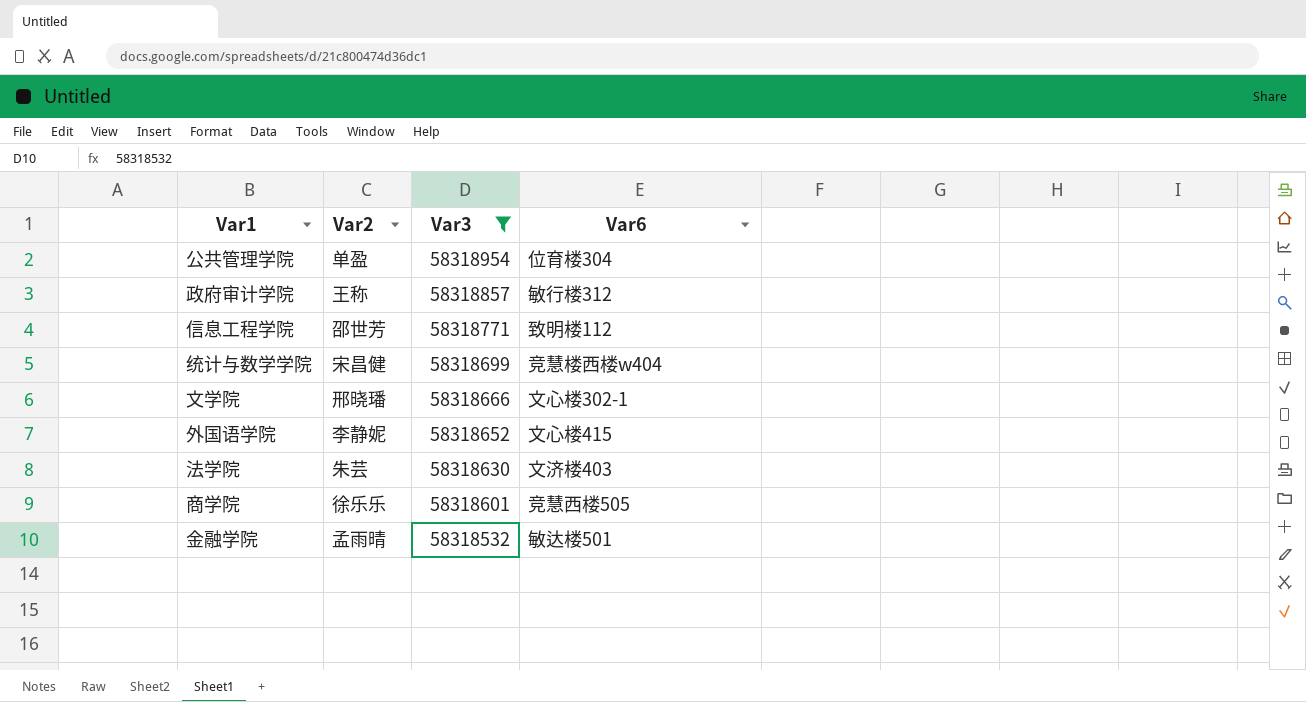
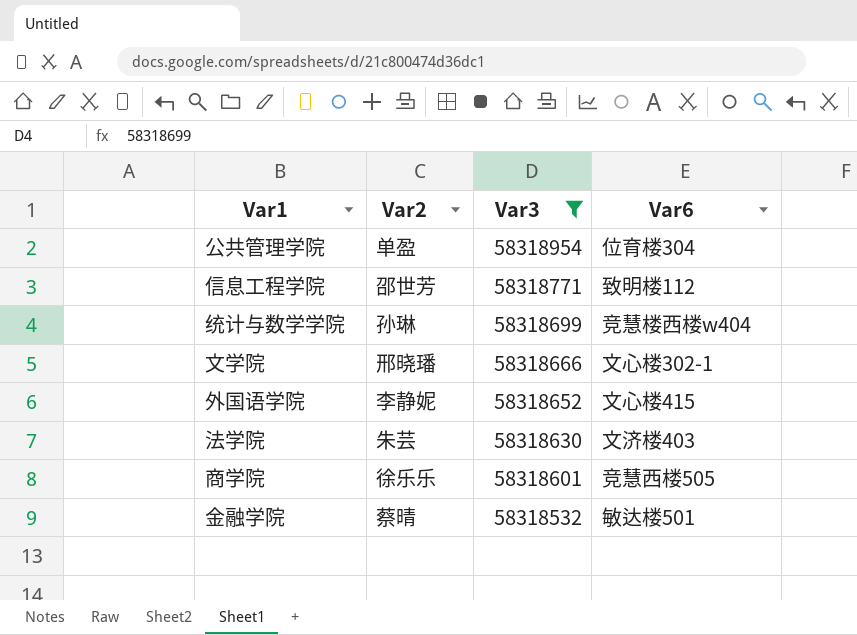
row 政府审计学院: 王称 | 58318857 | 敏行楼312 -> none
统计与数学学院 | Var2: 宋昌健 -> 孙琳
金融学院 | Var2: 孟雨晴 -> 蔡晴

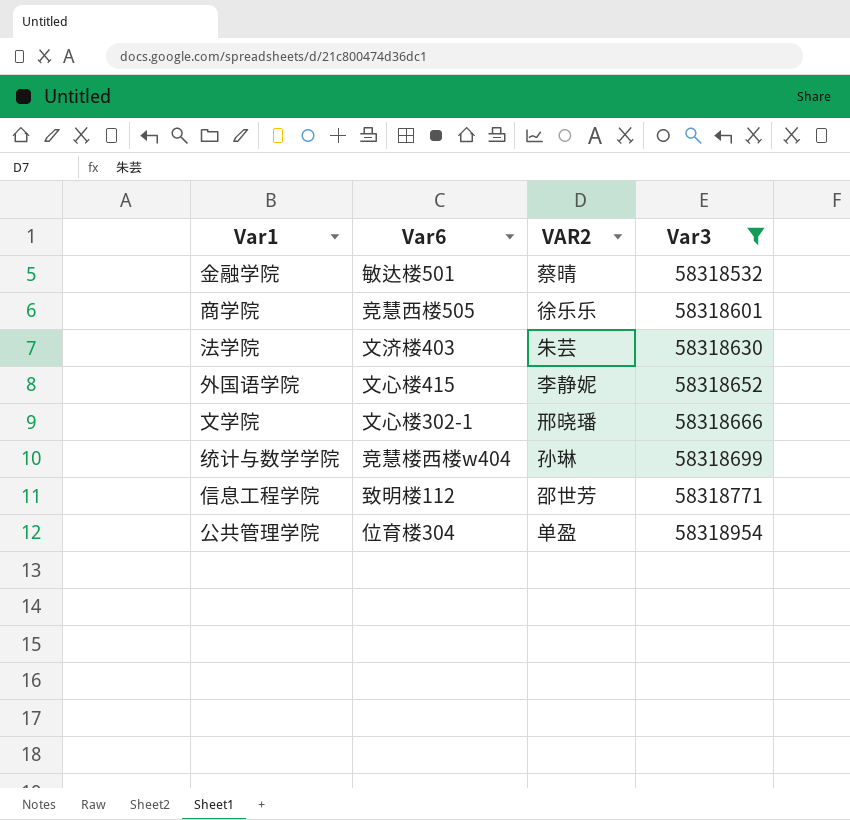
row order: Var3 descending -> Var3 ascending
column Var6 | position: 4 -> 2
column name: Var2 -> VAR2

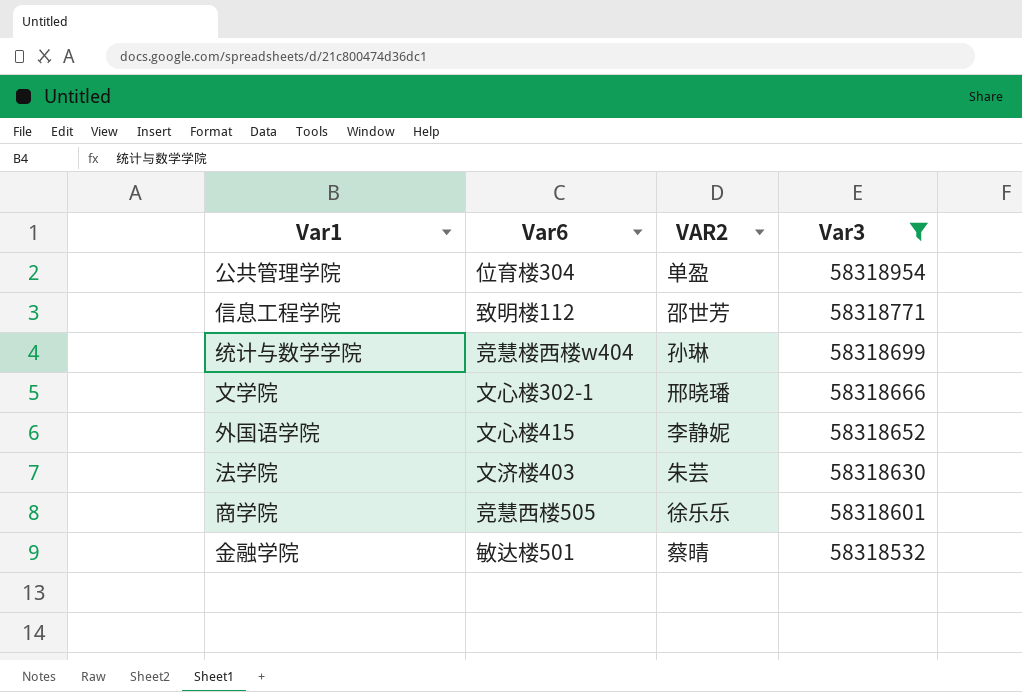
row order: Var3 ascending -> Var3 descending

